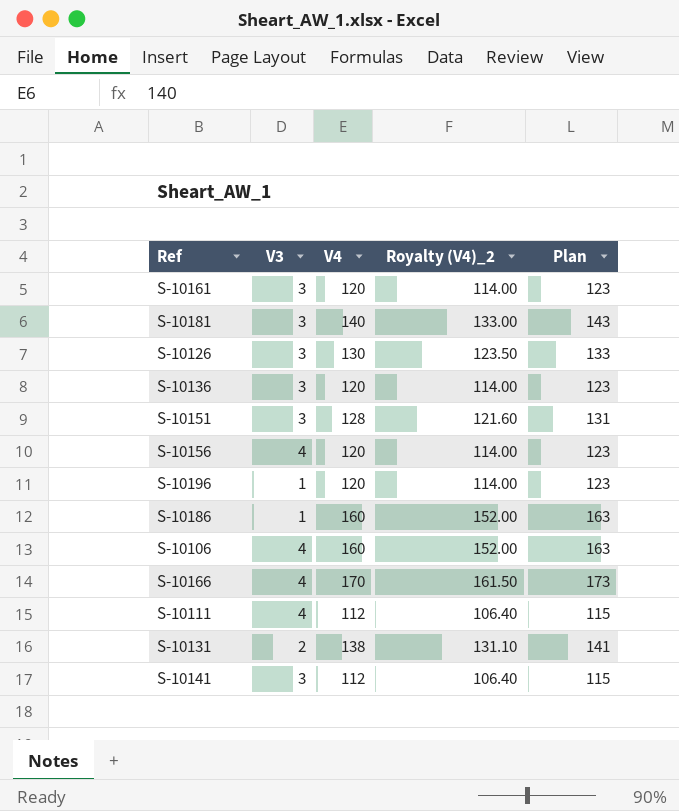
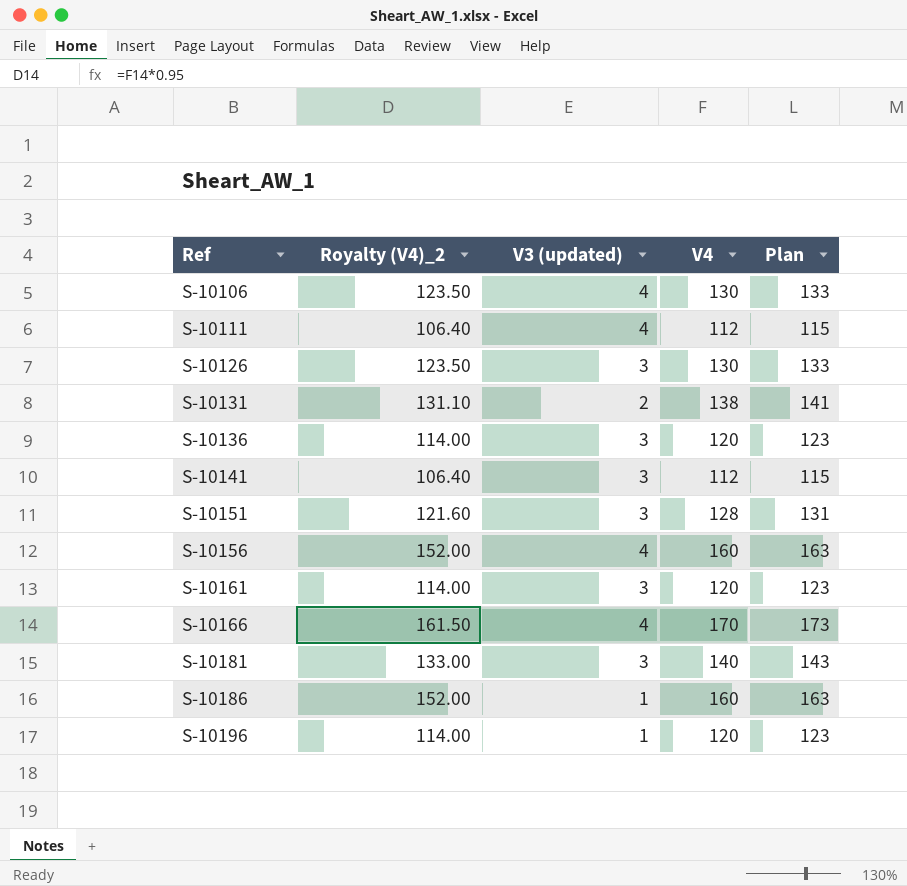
row order: none -> Ref ascending
column Royalty (V4)_2 | position: 4 -> 2
column name: V3 -> V3 (updated)
S-10106 | Royalty (V4)_2: 152.00 -> 123.50
S-10106 | V4: 160 -> 130
S-10106 | Plan: 163 -> 133
S-10156 | Royalty (V4)_2: 114.00 -> 152.00
S-10156 | V4: 120 -> 160
S-10156 | Plan: 123 -> 163

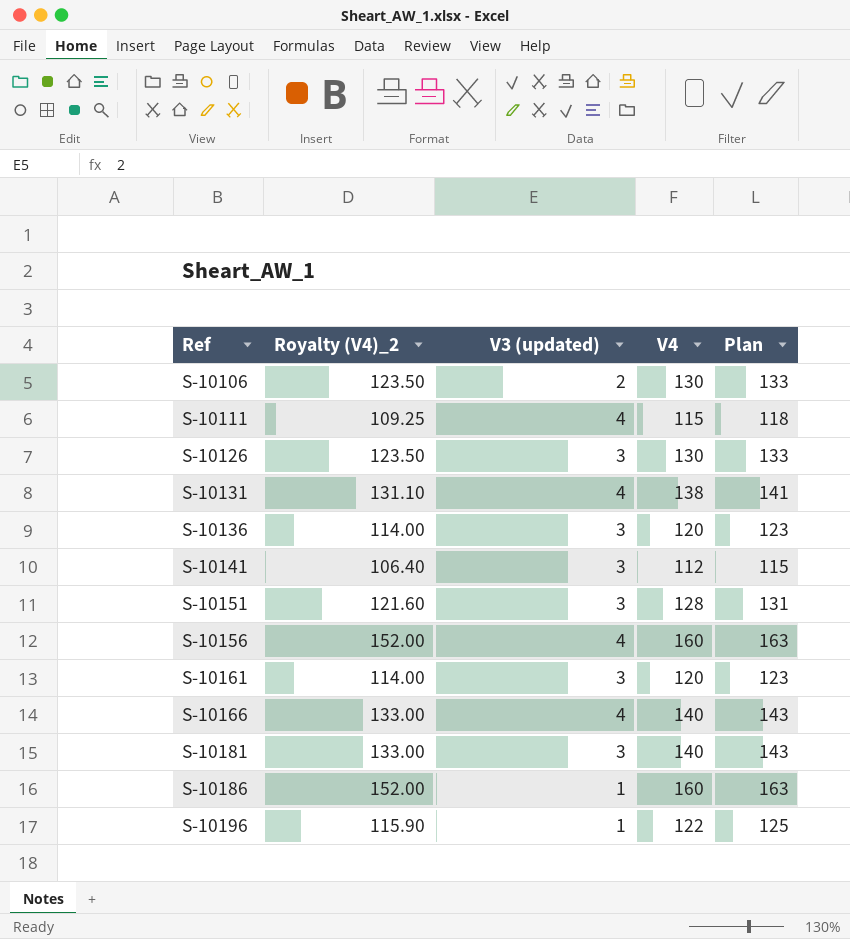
S-10106 | V3 (updated): 4 -> 2
S-10111 | Royalty (V4)_2: 106.40 -> 109.25
S-10111 | V4: 112 -> 115
S-10111 | Plan: 115 -> 118
S-10131 | V3 (updated): 2 -> 4
S-10166 | Royalty (V4)_2: 161.50 -> 133.00
S-10166 | V4: 170 -> 140
S-10166 | Plan: 173 -> 143
S-10196 | Royalty (V4)_2: 114.00 -> 115.90
S-10196 | V4: 120 -> 122
S-10196 | Plan: 123 -> 125

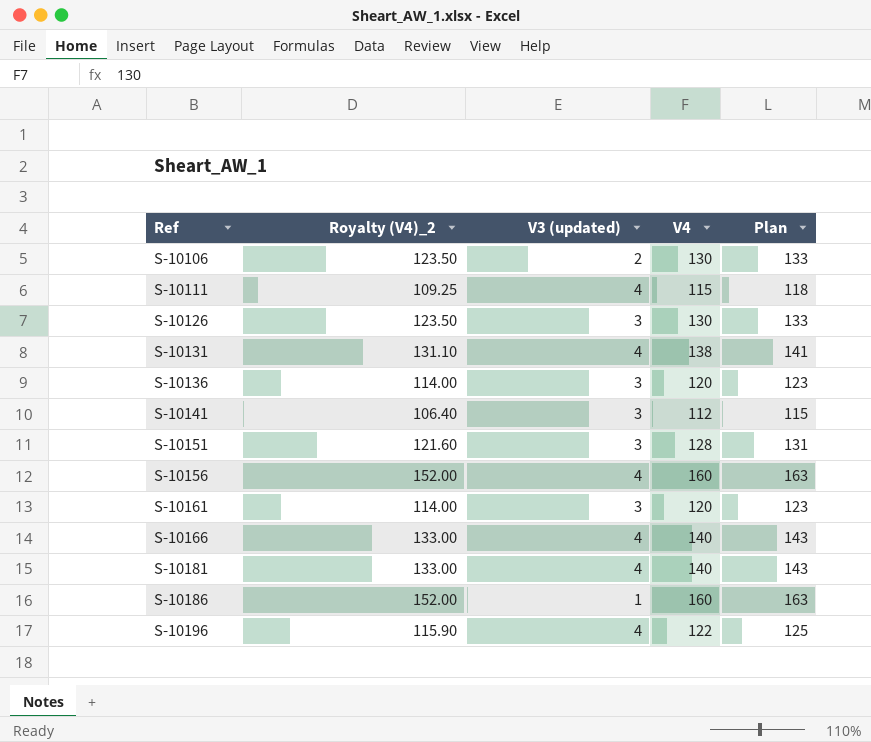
S-10181 | V3 (updated): 3 -> 4
S-10196 | V3 (updated): 1 -> 4

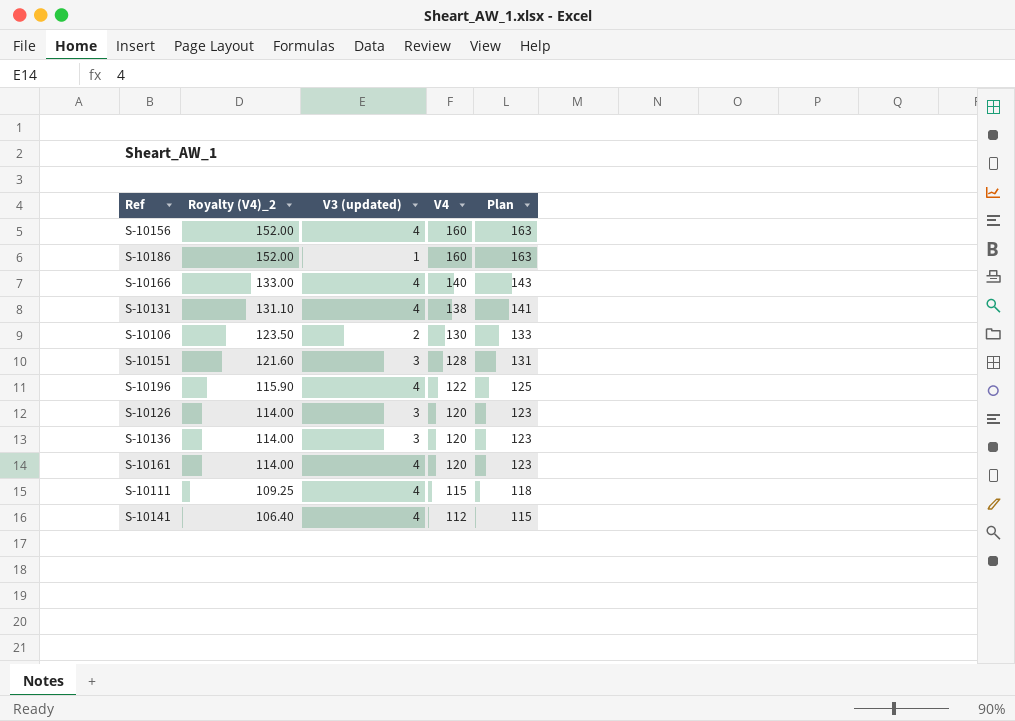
row order: Ref ascending -> Royalty (V4)_2 descending
row S-10181: 133.00 | 4 | 140 | 143 -> none
S-10126 | Royalty (V4)_2: 123.50 -> 114.00
S-10126 | V4: 130 -> 120
S-10126 | Plan: 133 -> 123
S-10161 | V3 (updated): 3 -> 4
S-10141 | V3 (updated): 3 -> 4

